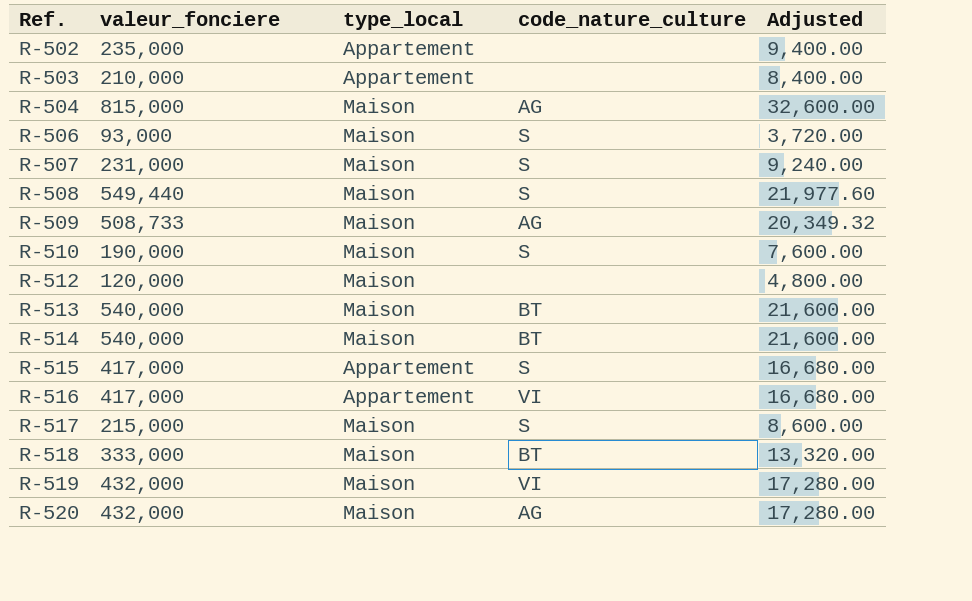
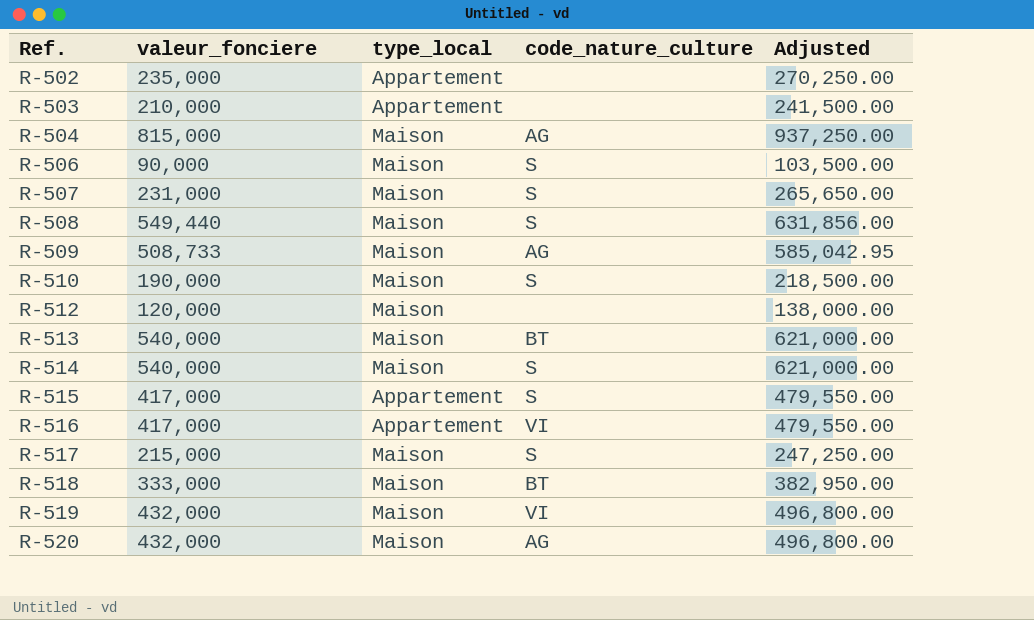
column Adjusted | formula: [valeur_fonciere] * 0.04 -> [valeur_fonciere] * 1.15
R-506 | valeur_fonciere: 93,000 -> 90,000
R-514 | code_nature_culture: BT -> S

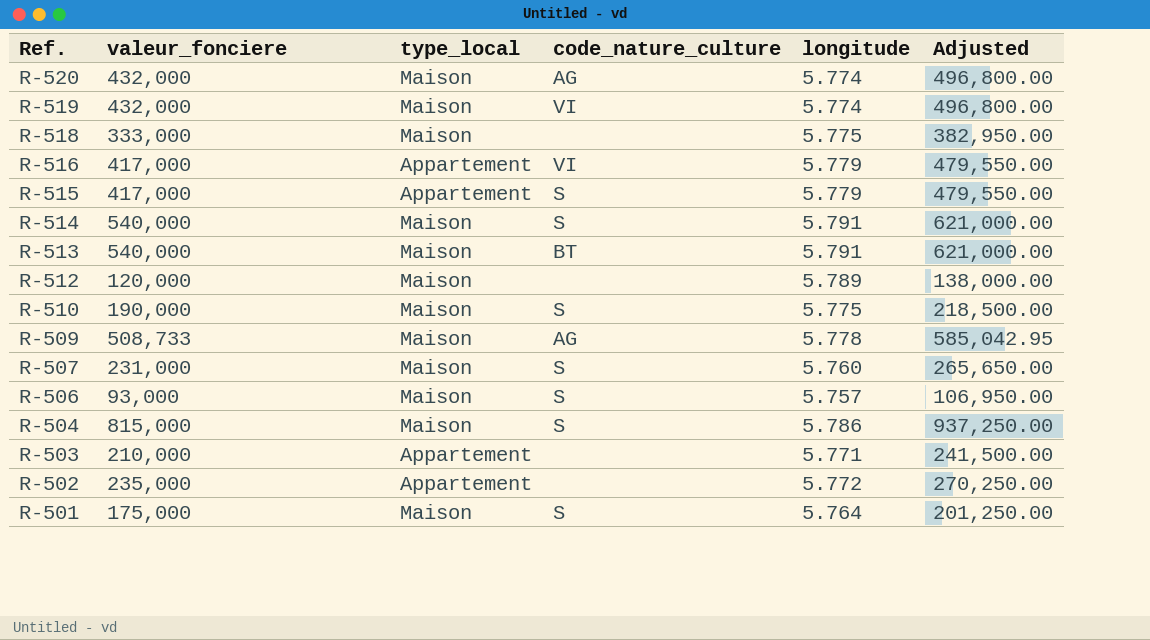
row order: Ref. ascending -> Ref. descending
column longitude | position: none -> 5
row R-508: 549,440 | Maison | S | 631,856.00 -> none
row R-517: 215,000 | Maison | S | 247,250.00 -> none
R-518 | code_nature_culture: BT -> none
R-506 | valeur_fonciere: 90,000 -> 93,000
R-506 | Adjusted: 103,500.00 -> 106,950.00
R-504 | code_nature_culture: AG -> S
row R-501: none -> 175,000 | Maison | S | 5.764 | 201,250.00

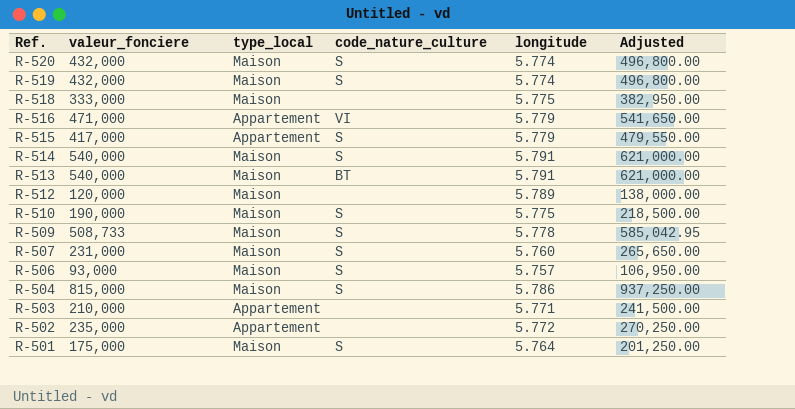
R-520 | code_nature_culture: AG -> S
R-519 | code_nature_culture: VI -> S
R-516 | valeur_fonciere: 417,000 -> 471,000
R-516 | Adjusted: 479,550.00 -> 541,650.00
R-509 | code_nature_culture: AG -> S

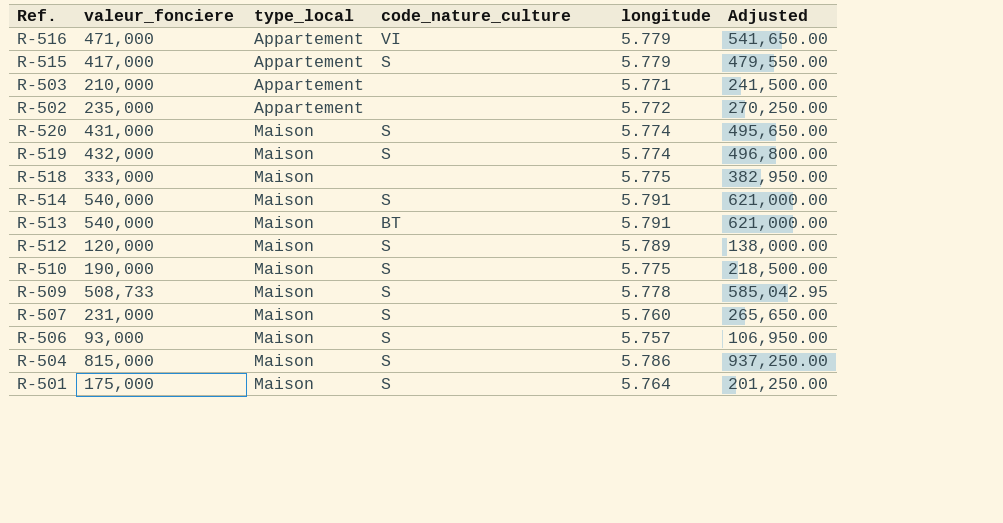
row order: Ref. descending -> type_local ascending
R-520 | valeur_fonciere: 432,000 -> 431,000
R-520 | Adjusted: 496,800.00 -> 495,650.00
R-512 | code_nature_culture: none -> S

